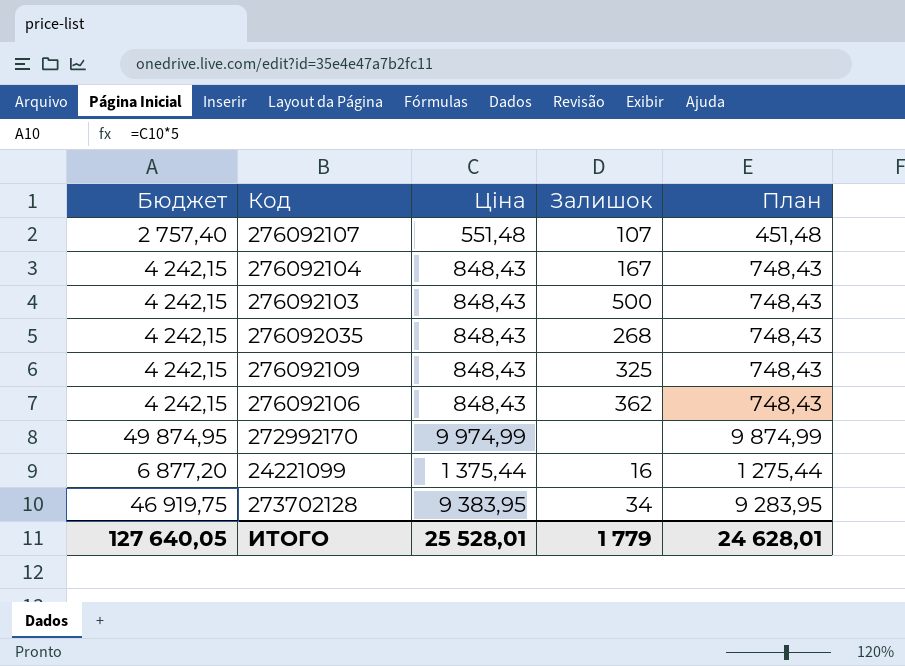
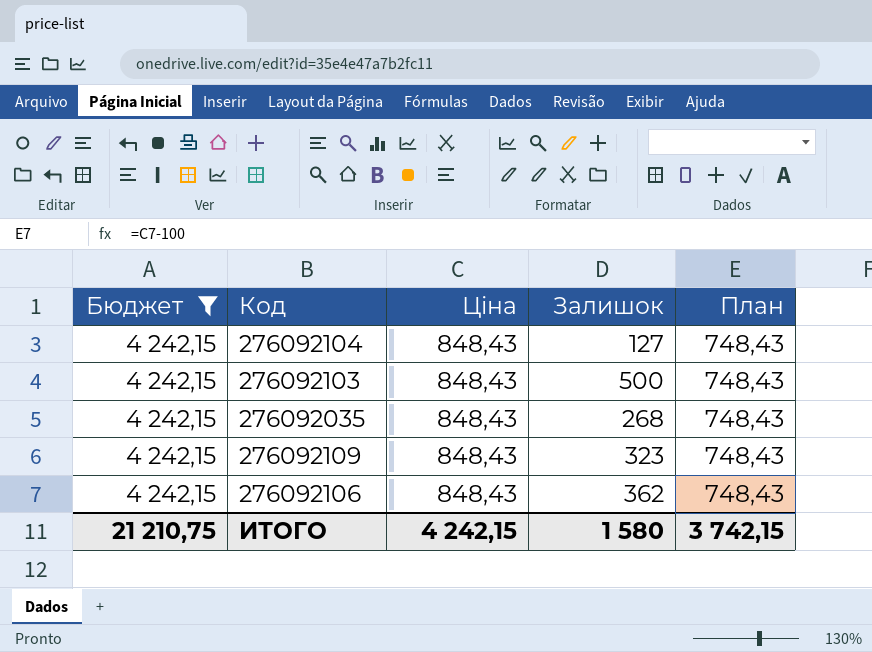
filter: none -> Бюджет = 4 242,15
276092104 | Залишок: 167 -> 127
276092109 | Залишок: 325 -> 323
ИТОГО | Бюджет: 127 640,05 -> 21 210,75
ИТОГО | Ціна: 25 528,01 -> 4 242,15
ИТОГО | Залишок: 1 779 -> 1 580
ИТОГО | План: 24 628,01 -> 3 742,15

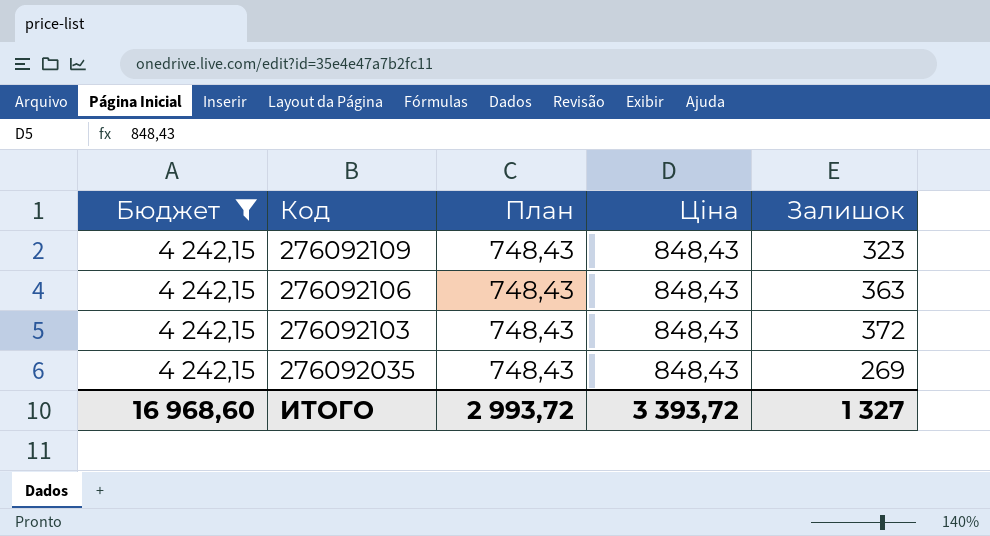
row order: none -> Код descending
column План | position: 5 -> 3
row 276092104: 4 242,15 | 848,43 | 127 | 748,43 -> none
276092106 | Залишок: 362 -> 363
276092103 | Залишок: 500 -> 372
276092035 | Залишок: 268 -> 269
ИТОГО | Бюджет: 21 210,75 -> 16 968,60
ИТОГО | План: 3 742,15 -> 2 993,72
ИТОГО | Ціна: 4 242,15 -> 3 393,72
ИТОГО | Залишок: 1 580 -> 1 327

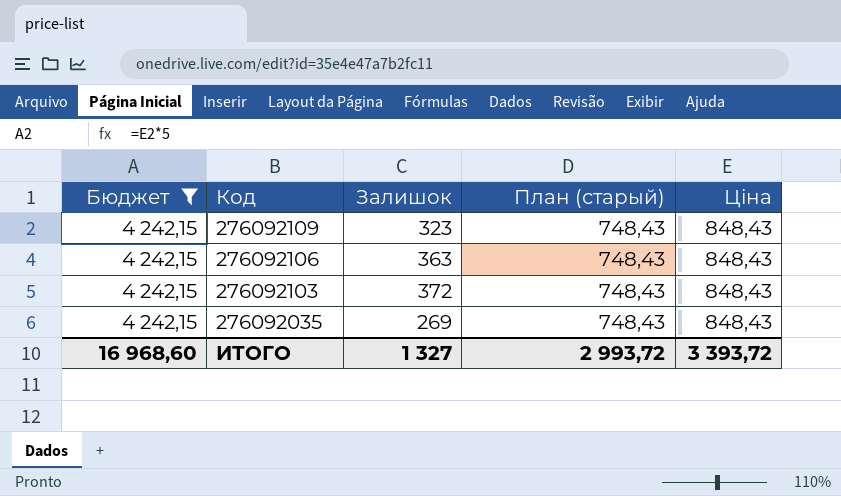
column Залишок | position: 5 -> 3
column name: План -> План (старый)

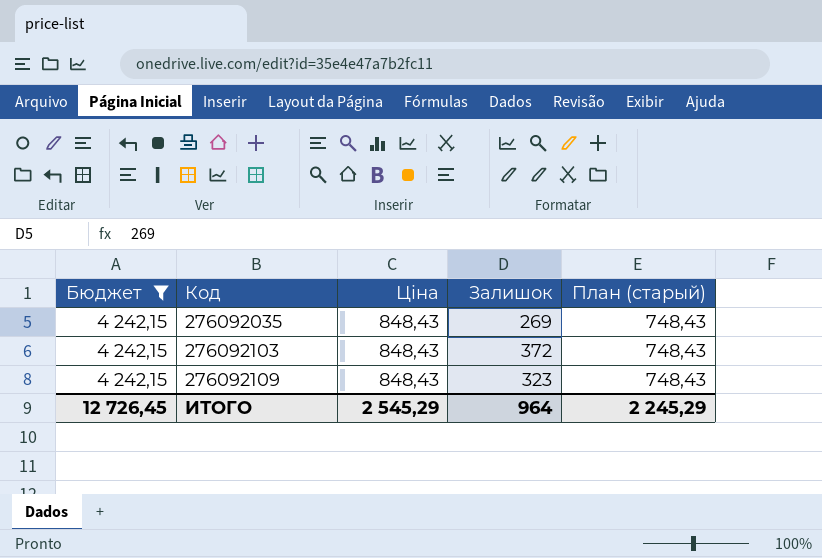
row order: Код descending -> Код ascending
column Ціна | position: 5 -> 3
row 276092106: 4 242,15 | 363 | 748,43 | 848,43 -> none
ИТОГО | Бюджет: 16 968,60 -> 12 726,45
ИТОГО | Ціна: 3 393,72 -> 2 545,29
ИТОГО | Залишок: 1 327 -> 964
ИТОГО | План (старый): 2 993,72 -> 2 245,29

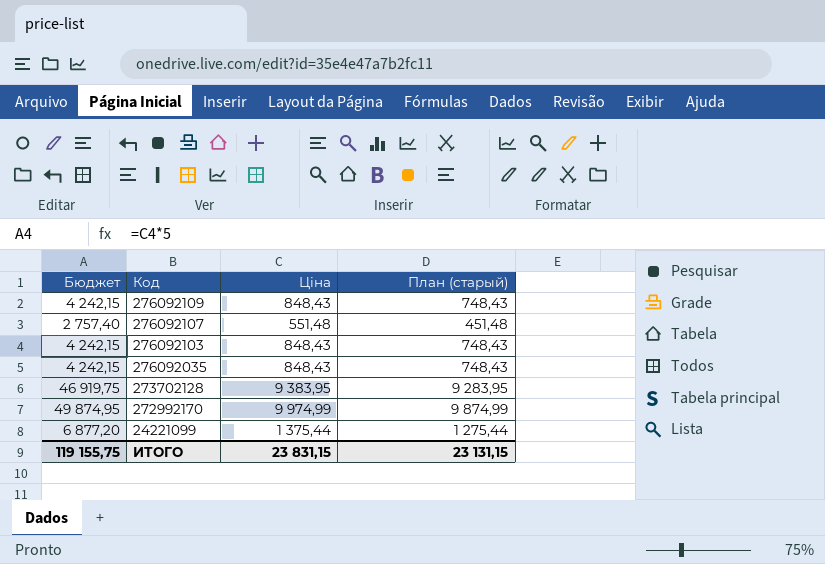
filter: Бюджет = 4 242,15 -> none
row order: Код ascending -> Код descending
column Залишок | position: 4 -> none
ИТОГО | Бюджет: 12 726,45 -> 119 155,75
ИТОГО | Ціна: 2 545,29 -> 23 831,15
ИТОГО | План (старый): 2 245,29 -> 23 131,15

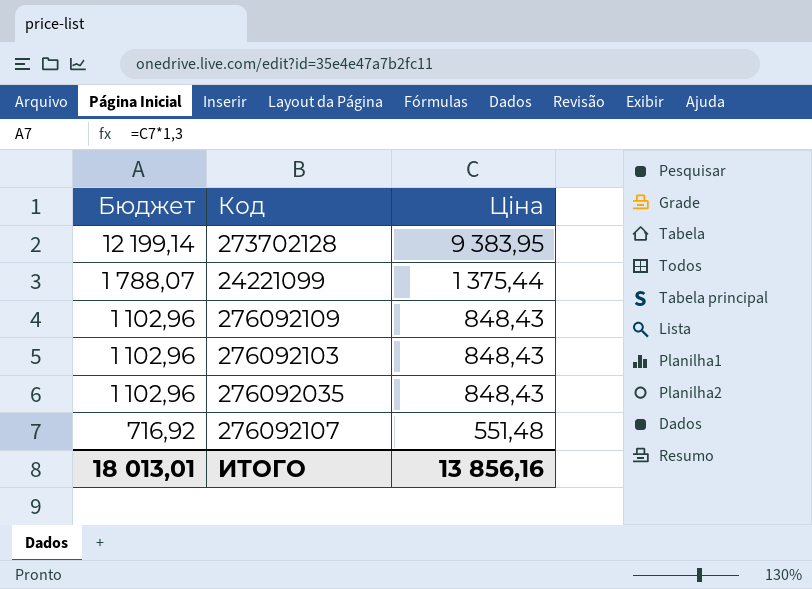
row order: Код descending -> Бюджет descending
column План (старый) | formula: [Ціна] - 100 -> none
column Бюджет | formula: [Ціна] * 5 -> [Ціна] * 1,3
row 272992170: 49 874,95 | 9 974,99 | 9 874,99 -> none
ИТОГО | Бюджет: 119 155,75 -> 18 013,01
ИТОГО | Ціна: 23 831,15 -> 13 856,16

